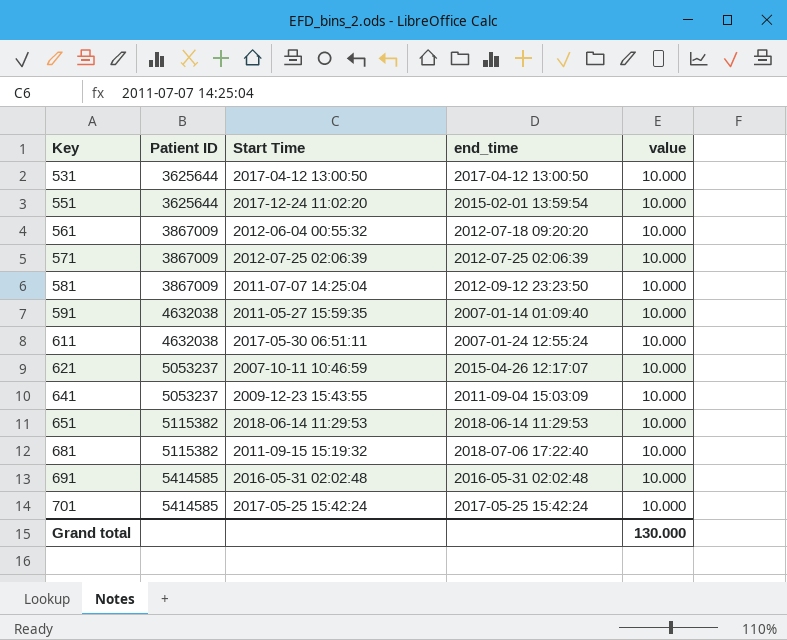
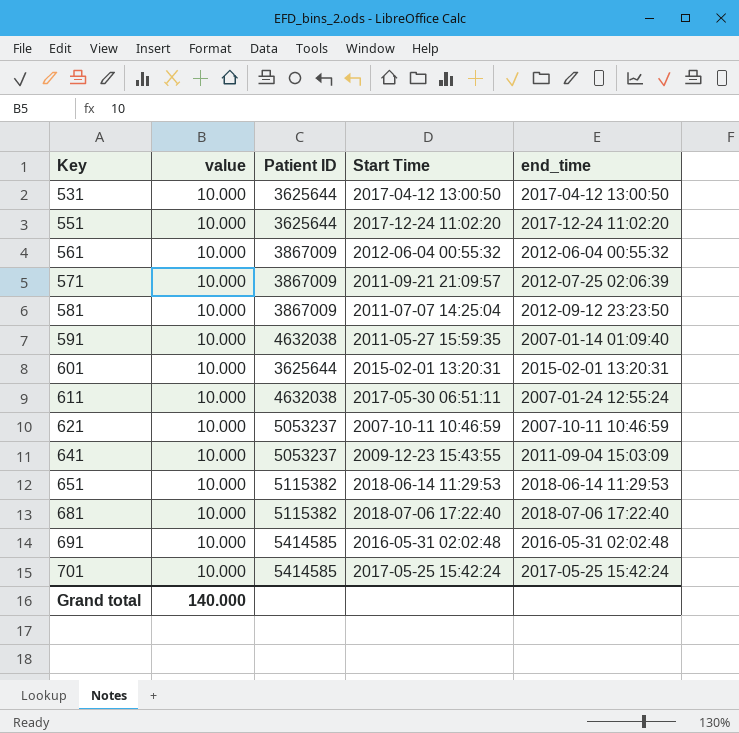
column value | position: 5 -> 2
551 | end_time: 2015-02-01 13:59:54 -> 2017-12-24 11:02:20
561 | end_time: 2012-07-18 09:20:20 -> 2012-06-04 00:55:32
571 | Start Time: 2012-07-25 02:06:39 -> 2011-09-21 21:09:57
row 601: none -> 10.000 | 3625644 | 2015-02-01 13:20:31 | 2015-02-01 13:20:31
621 | end_time: 2015-04-26 12:17:07 -> 2007-10-11 10:46:59
681 | Start Time: 2011-09-15 15:19:32 -> 2018-07-06 17:22:40
Grand total | value: 130.000 -> 140.000

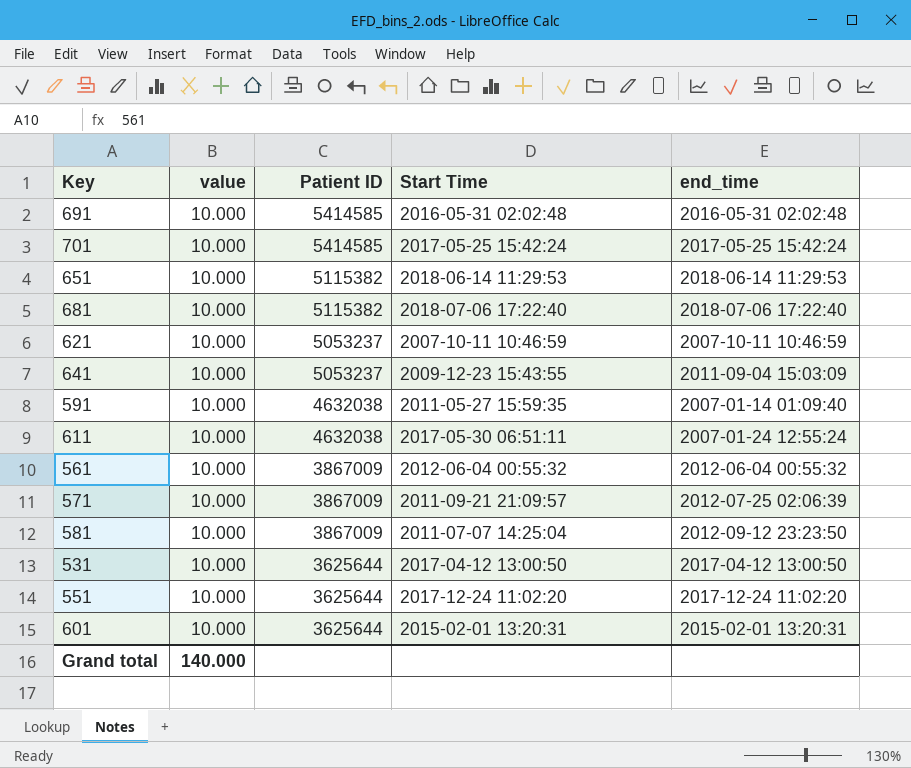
row order: Key ascending -> Patient ID descending

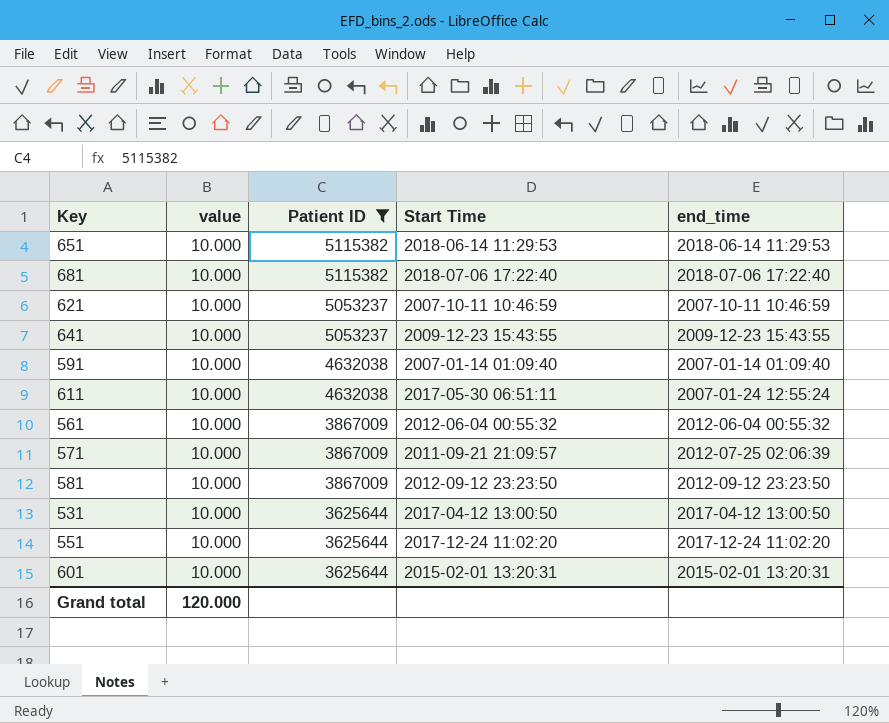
filter: none -> Patient ID != 5414585
641 | end_time: 2011-09-04 15:03:09 -> 2009-12-23 15:43:55
591 | Start Time: 2011-05-27 15:59:35 -> 2007-01-14 01:09:40
581 | Start Time: 2011-07-07 14:25:04 -> 2012-09-12 23:23:50
Grand total | value: 140.000 -> 120.000

